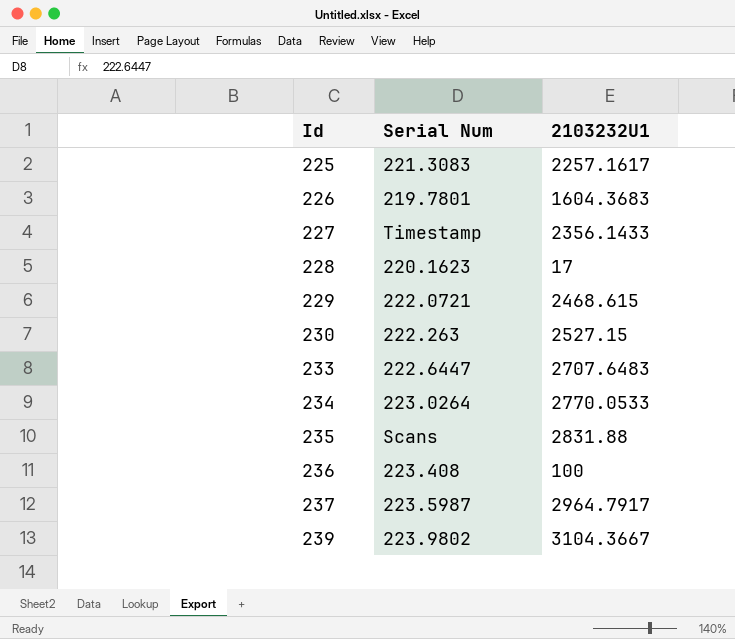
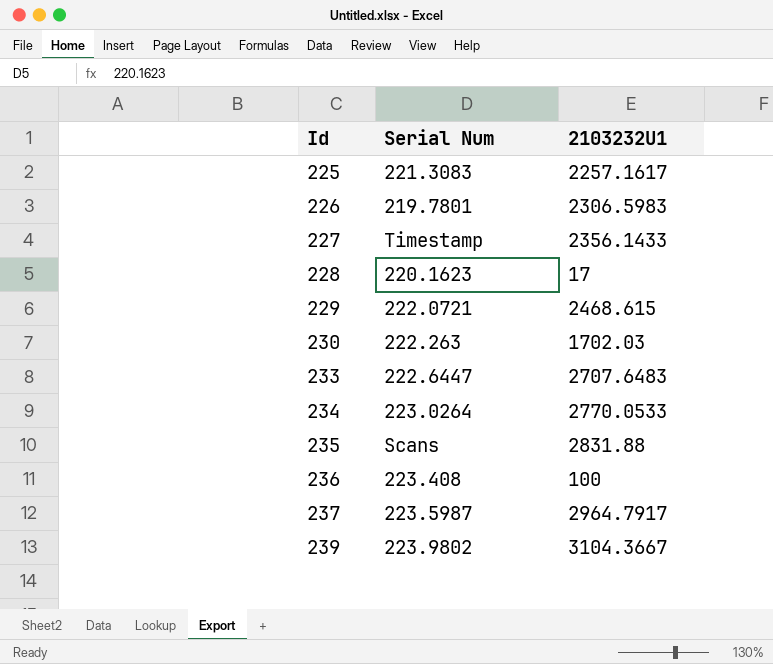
226 | 2103232U1: 1604.3683 -> 2306.5983
230 | 2103232U1: 2527.15 -> 1702.03

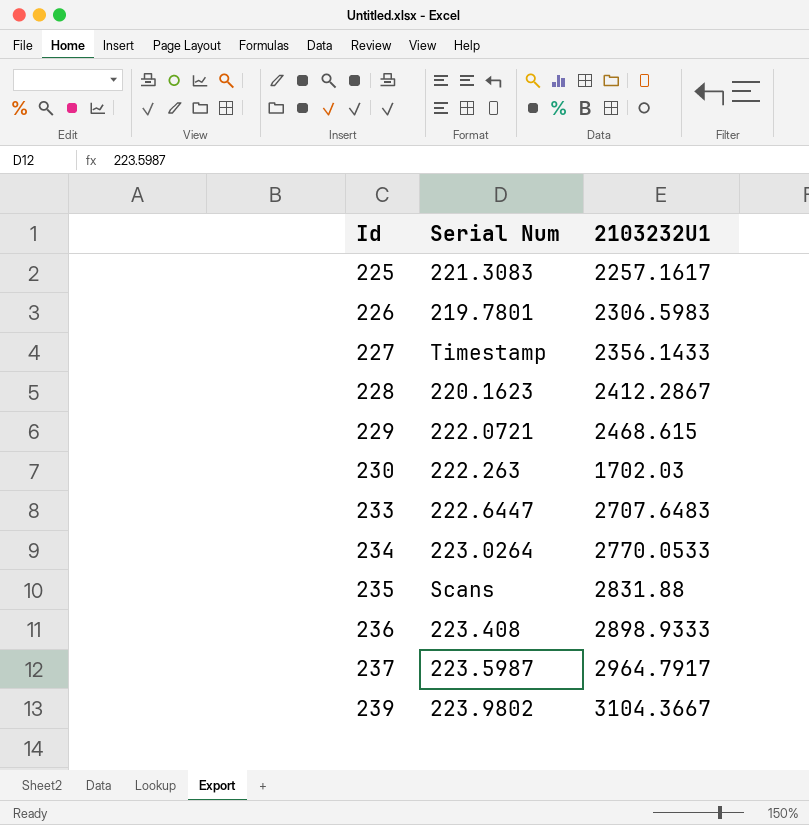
228 | 2103232U1: 17 -> 2412.2867
236 | 2103232U1: 100 -> 2898.9333

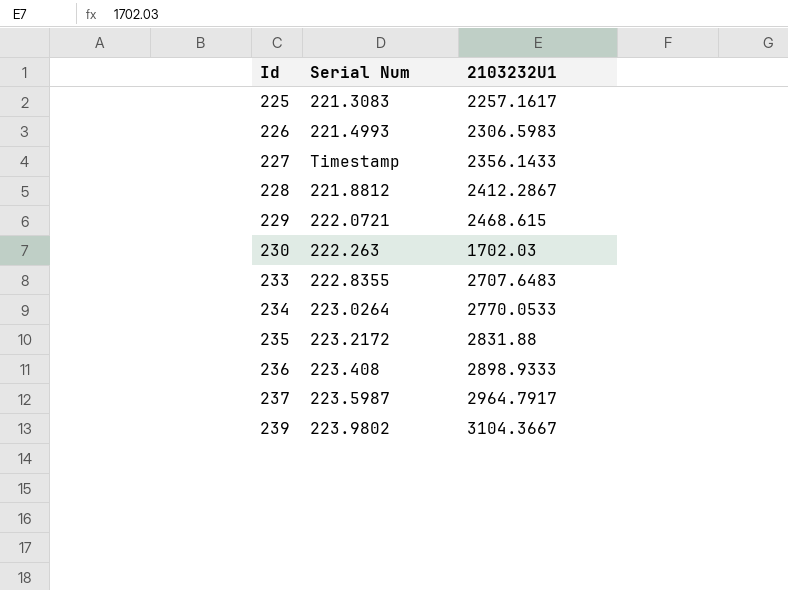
226 | Serial Num: 219.7801 -> 221.4993
228 | Serial Num: 220.1623 -> 221.8812
233 | Serial Num: 222.6447 -> 222.8355
235 | Serial Num: Scans -> 223.2172

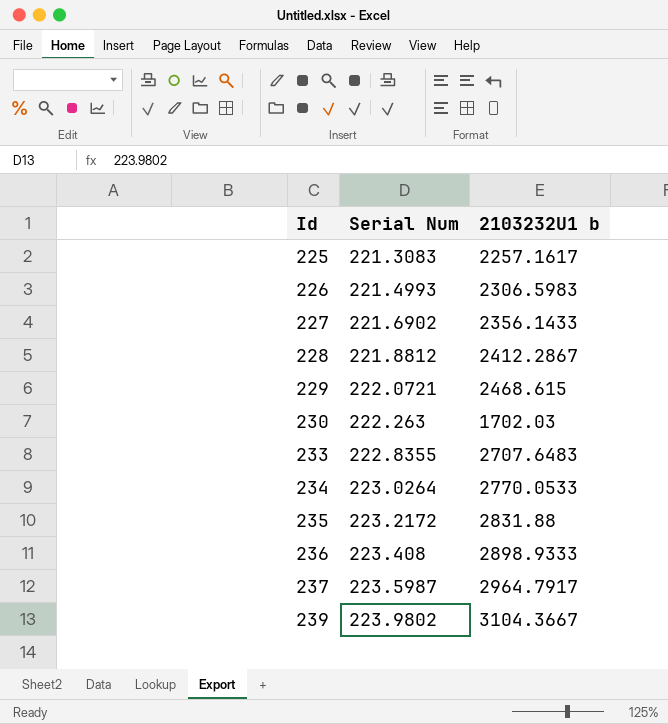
column name: 2103232U1 -> 2103232U1 b
227 | Serial Num: Timestamp -> 221.6902

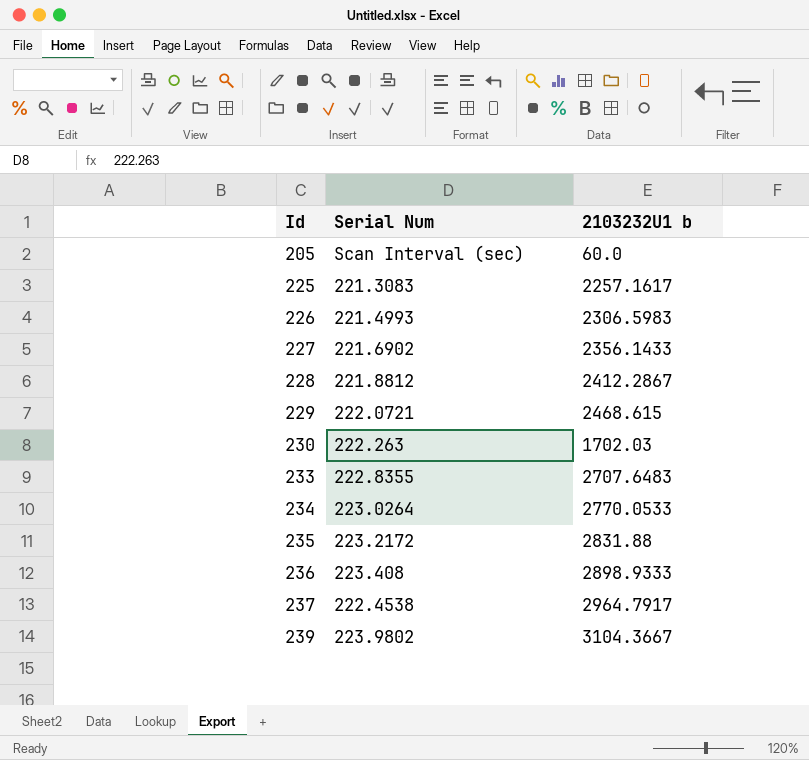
row 205: none -> Scan Interval (sec) | 60.0
237 | Serial Num: 223.5987 -> 222.4538

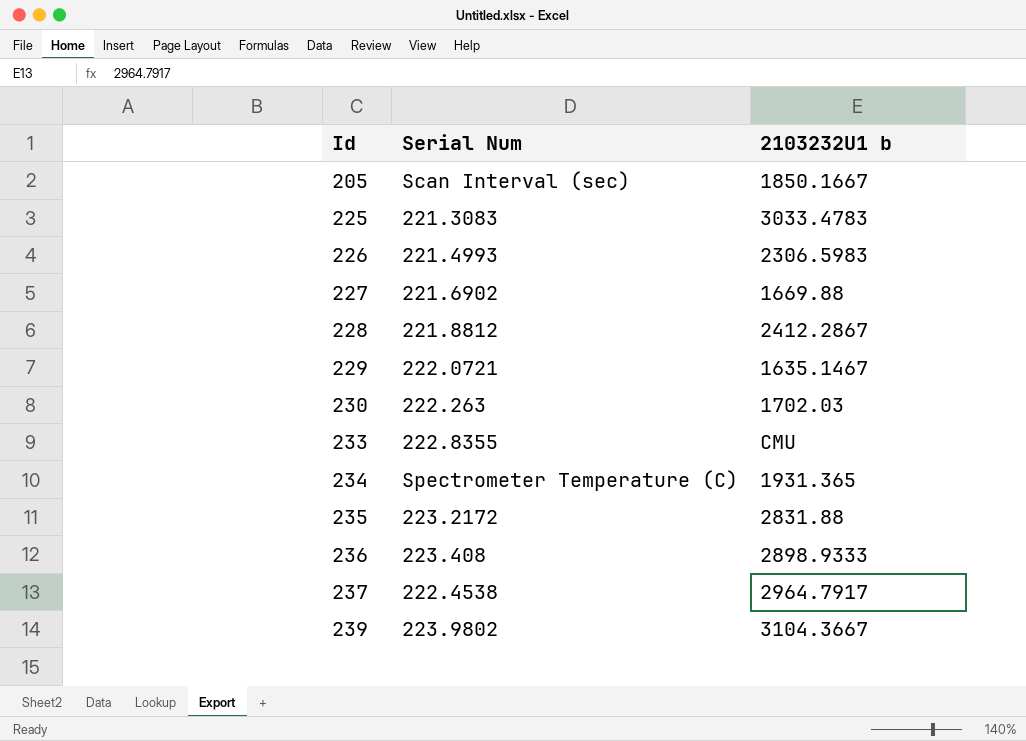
205 | 2103232U1 b: 60.0 -> 1850.1667
225 | 2103232U1 b: 2257.1617 -> 3033.4783
227 | 2103232U1 b: 2356.1433 -> 1669.88
229 | 2103232U1 b: 2468.615 -> 1635.1467
233 | 2103232U1 b: 2707.6483 -> CMU
234 | Serial Num: 223.0264 -> Spectrometer Temperature (C)
234 | 2103232U1 b: 2770.0533 -> 1931.365

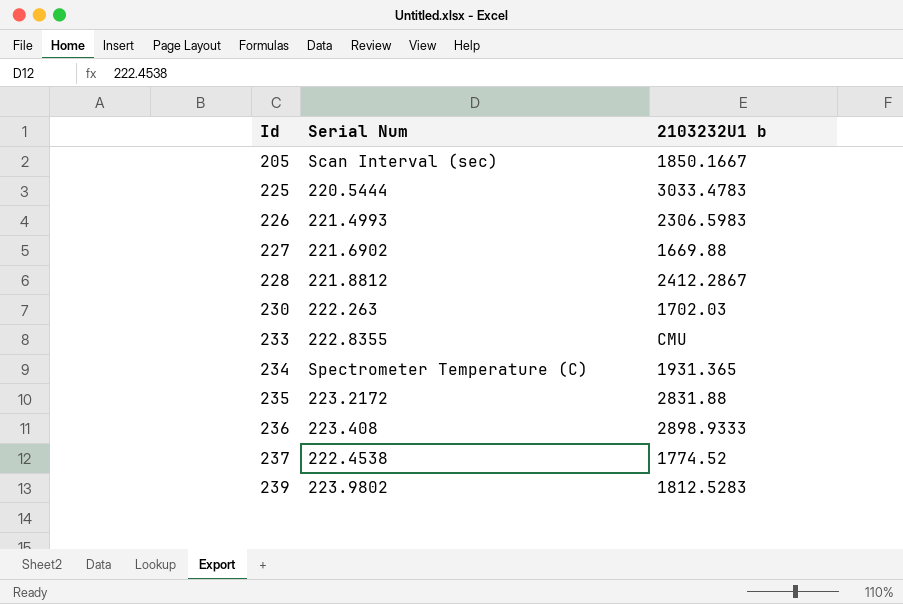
row 229: 222.0721 | 1635.1467 -> none
225 | Serial Num: 221.3083 -> 220.5444
237 | 2103232U1 b: 2964.7917 -> 1774.52
239 | 2103232U1 b: 3104.3667 -> 1812.5283

